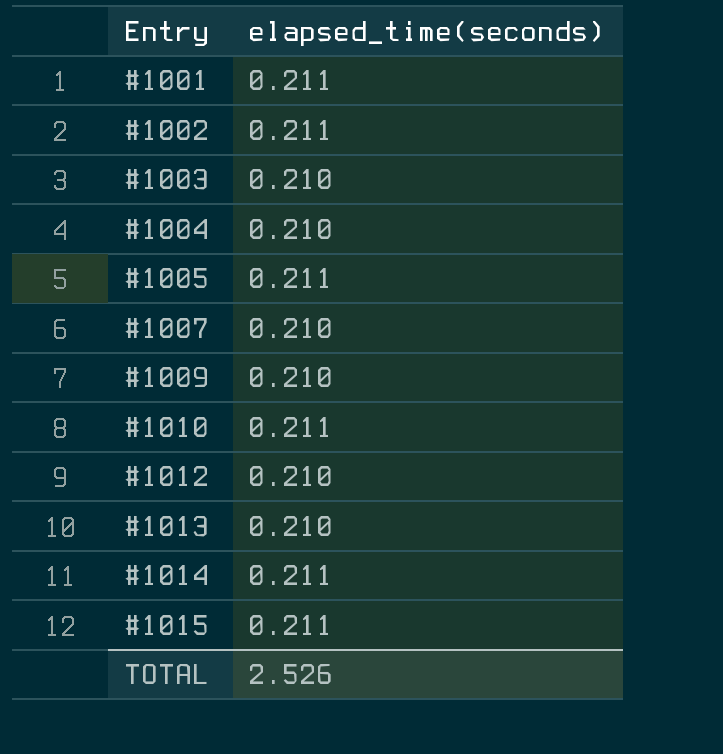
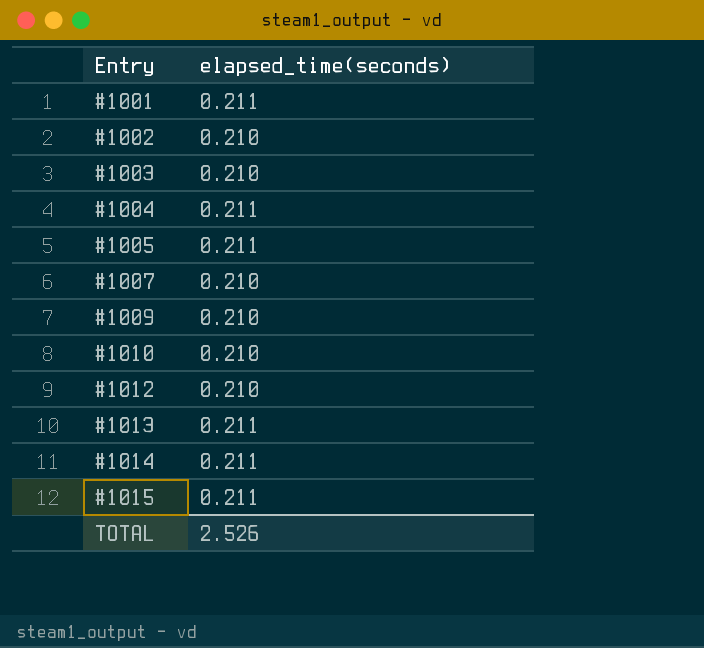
#1002 | elapsed_time(seconds): 0.211 -> 0.210
#1004 | elapsed_time(seconds): 0.210 -> 0.211
#1010 | elapsed_time(seconds): 0.211 -> 0.210
#1013 | elapsed_time(seconds): 0.210 -> 0.211

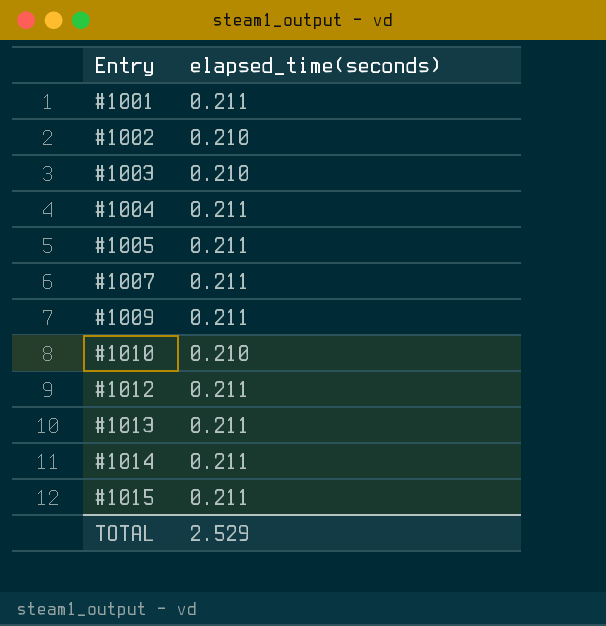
#1007 | elapsed_time(seconds): 0.210 -> 0.211
#1009 | elapsed_time(seconds): 0.210 -> 0.211
#1012 | elapsed_time(seconds): 0.210 -> 0.211
TOTAL | elapsed_time(seconds): 2.526 -> 2.529

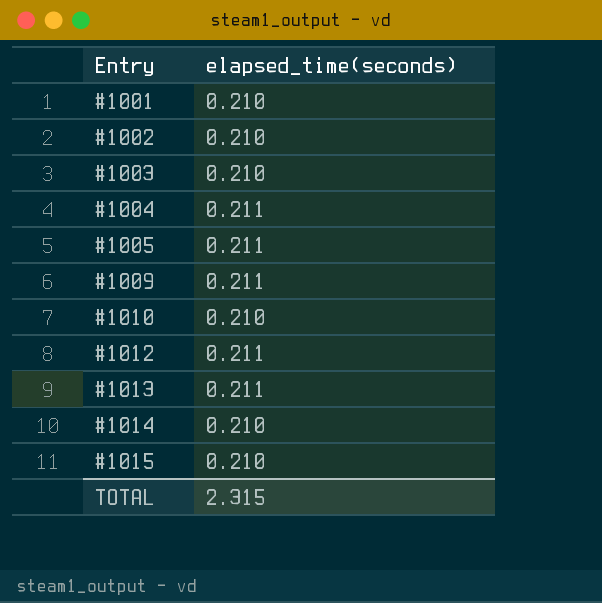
row #1007: 0.211 -> none
#1001 | elapsed_time(seconds): 0.211 -> 0.210
#1014 | elapsed_time(seconds): 0.211 -> 0.210
#1015 | elapsed_time(seconds): 0.211 -> 0.210
TOTAL | elapsed_time(seconds): 2.529 -> 2.315

